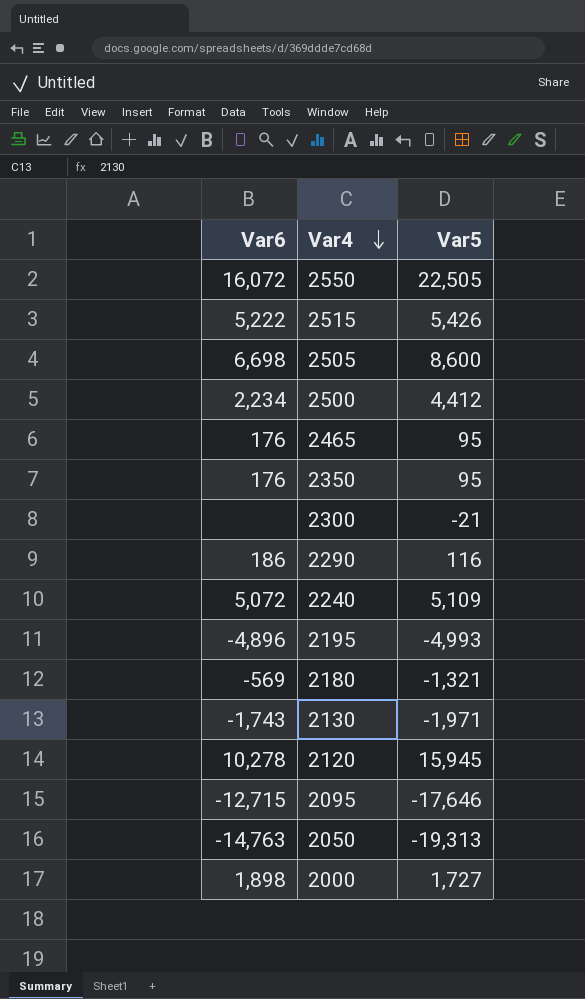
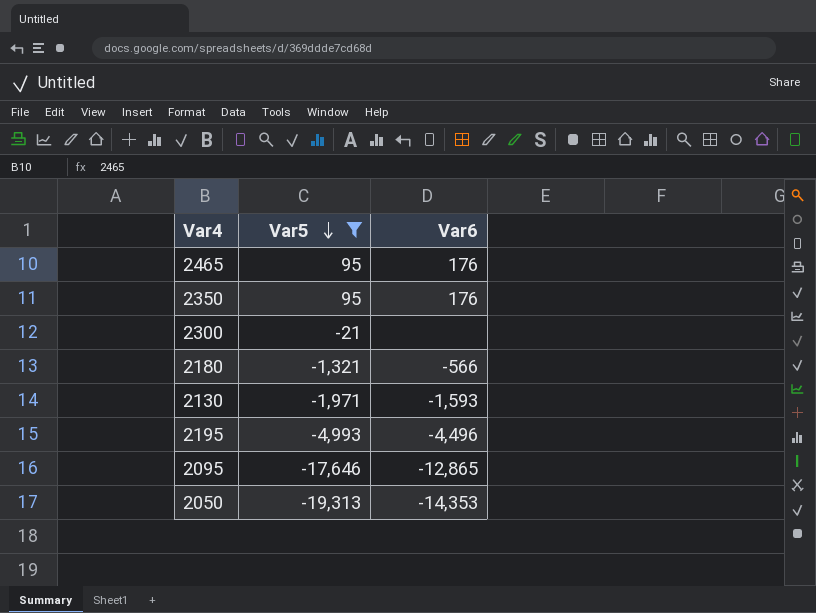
filter: none -> Var5 <= 95
row order: Var4 descending -> Var5 descending
column Var6 | position: 1 -> 3
2180 | Var6: -569 -> -566
2130 | Var6: -1,743 -> -1,593
2195 | Var6: -4,896 -> -4,496
2095 | Var6: -12,715 -> -12,865
2050 | Var6: -14,763 -> -14,353

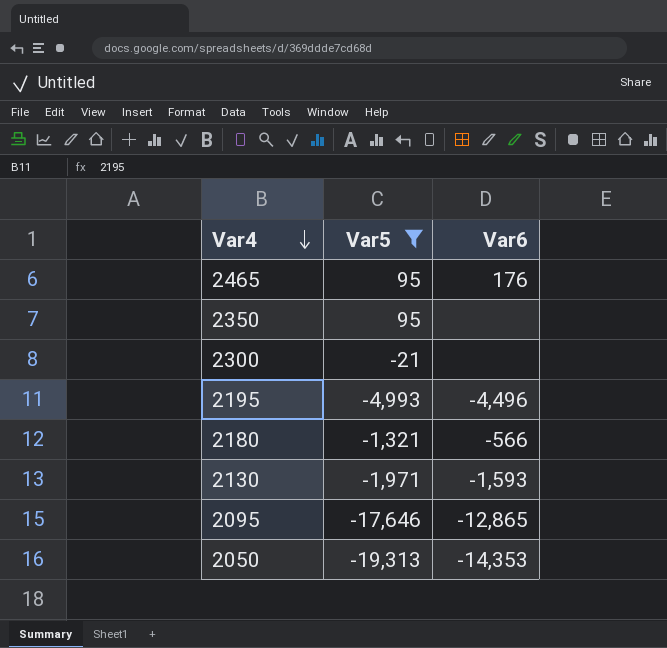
row order: Var5 descending -> Var4 descending
2350 | Var6: 176 -> none

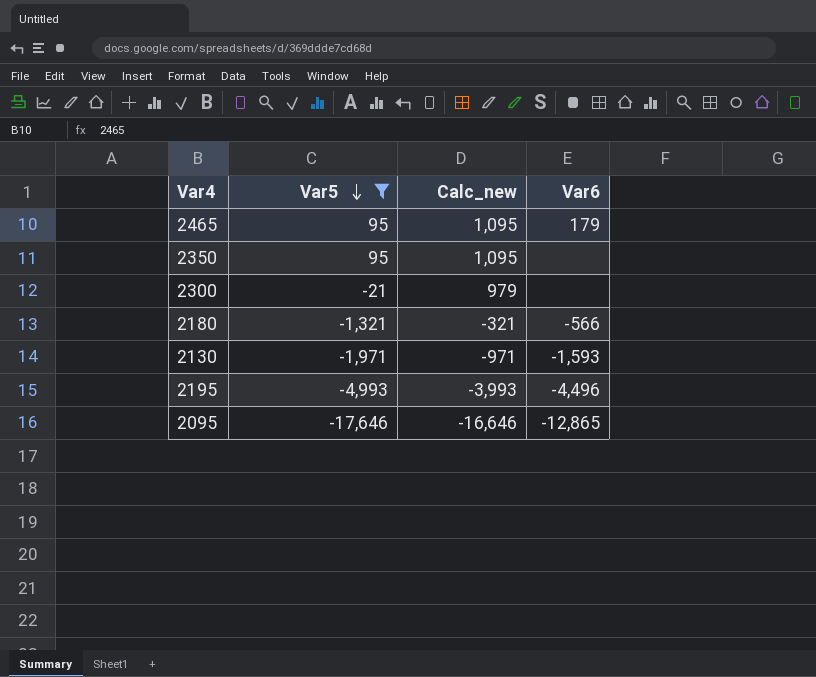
row order: Var4 descending -> Var5 descending
column Calc_new | formula: none -> [Var5] + 1000
row 2050: -19,313 | -14,353 -> none
2465 | Var6: 176 -> 179

